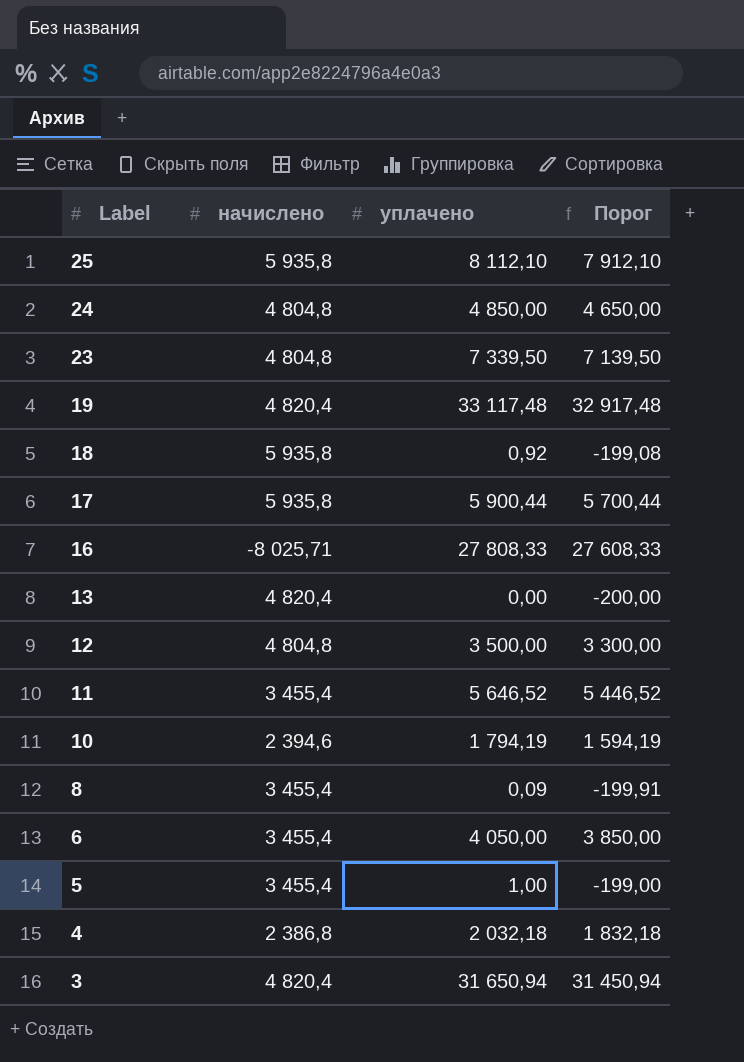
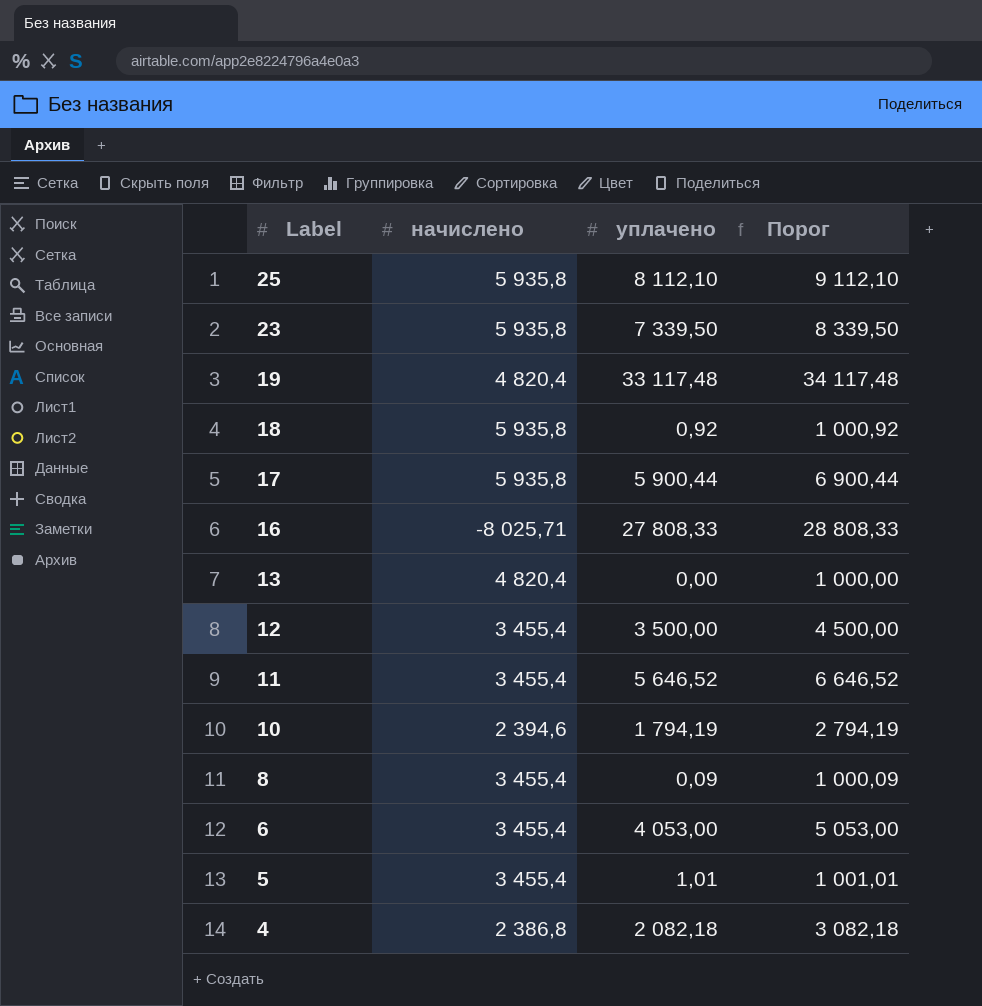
column Порог | formula: [уплачено] - 200 -> [уплачено] + 1000
row 24: 4 804,8 | 4 850,00 | 4 650,00 -> none
row 3: 4 820,4 | 31 650,94 | 31 450,94 -> none
23 | начислено: 4 804,8 -> 5 935,8
12 | начислено: 4 804,8 -> 3 455,4
6 | уплачено: 4 050,00 -> 4 053,00
5 | уплачено: 1,00 -> 1,01
4 | уплачено: 2 032,18 -> 2 082,18

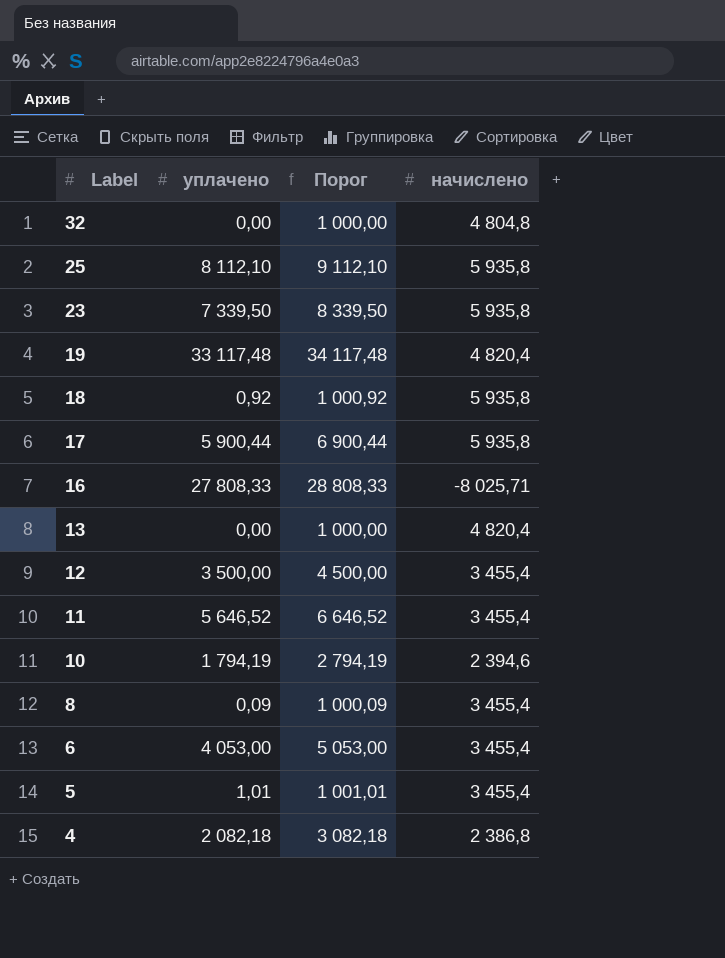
column начислено | position: 2 -> 4
row 32: none -> 0,00 | 1 000,00 | 4 804,8

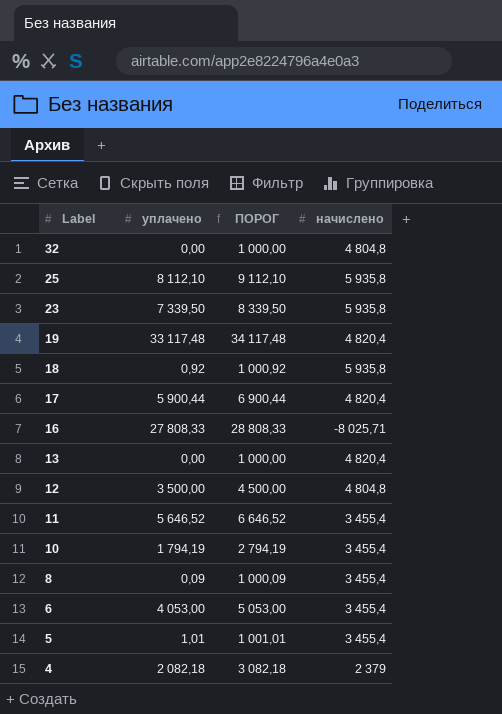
column name: Порог -> ПОРОГ
17 | начислено: 5 935,8 -> 4 820,4
12 | начислено: 3 455,4 -> 4 804,8
10 | начислено: 2 394,6 -> 3 455,4
4 | начислено: 2 386,8 -> 2 379

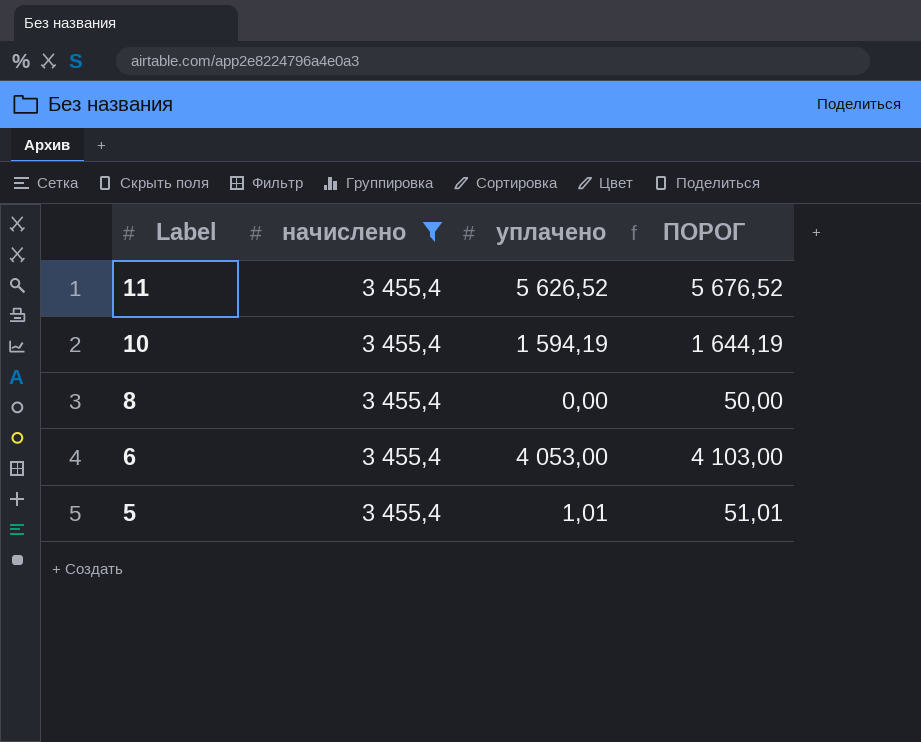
filter: none -> начислено = 3 455,4
column начислено | position: 4 -> 2
column ПОРОГ | formula: [уплачено] + 1000 -> [уплачено] + 50
11 | уплачено: 5 646,52 -> 5 626,52
10 | уплачено: 1 794,19 -> 1 594,19
8 | уплачено: 0,09 -> 0,00

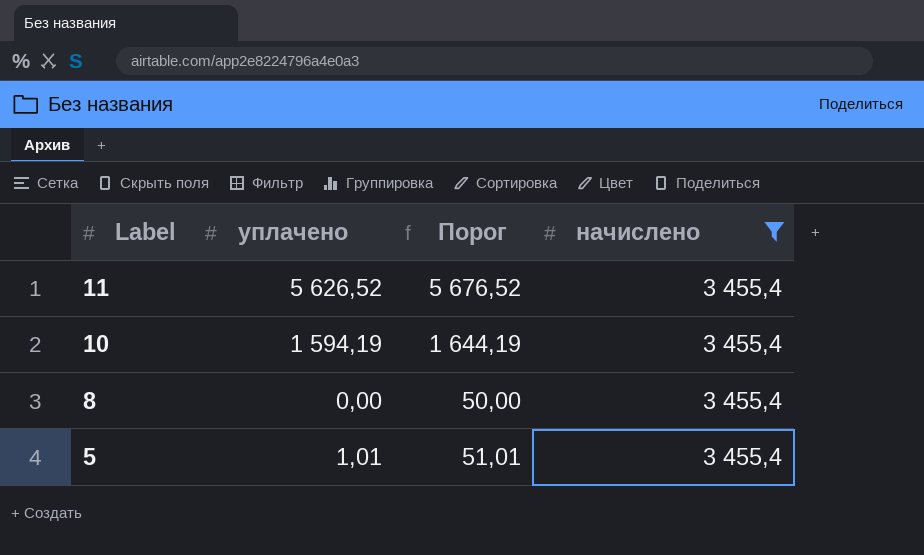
column name: ПОРОГ -> Порог
column начислено | position: 2 -> 4
row 6: 3 455,4 | 4 053,00 | 4 103,00 -> none

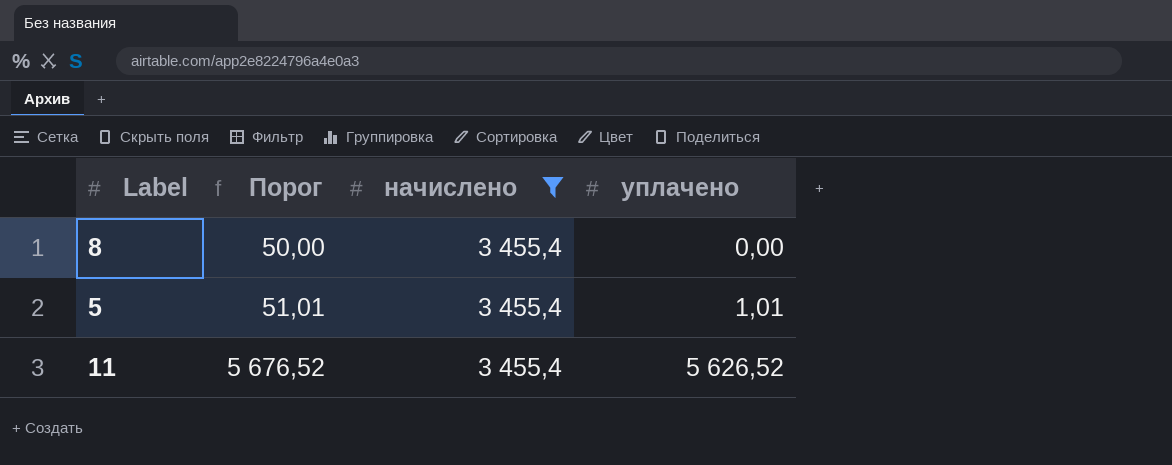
row order: Label descending -> Порог ascending
column уплачено | position: 2 -> 4
row 10: 1 594,19 | 1 644,19 | 3 455,4 -> none

